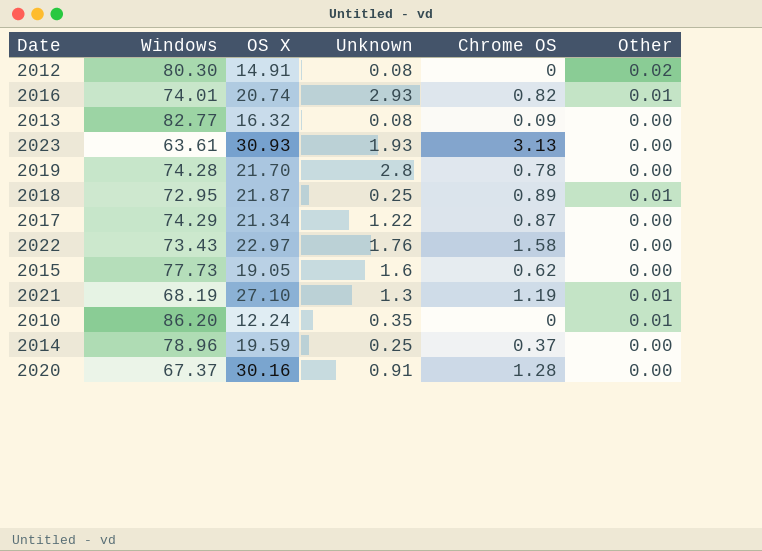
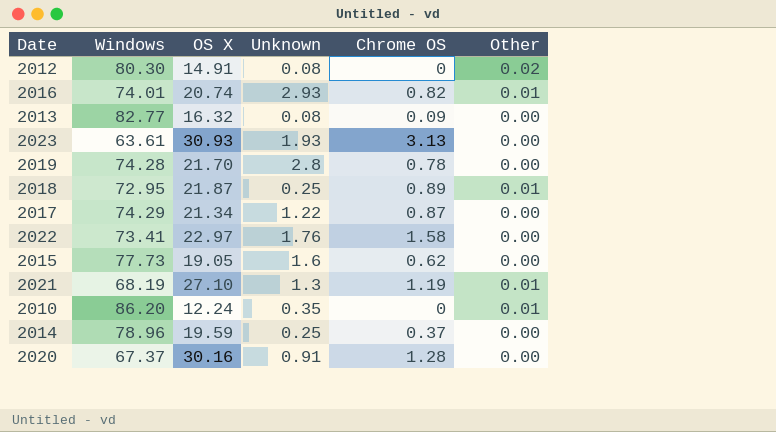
2022 | Windows: 73.43 -> 73.41

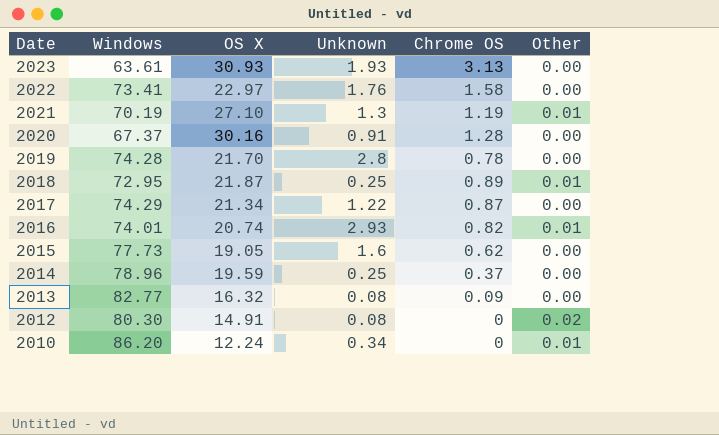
row order: none -> Date descending
2021 | Windows: 68.19 -> 70.19
2010 | Unknown: 0.35 -> 0.34

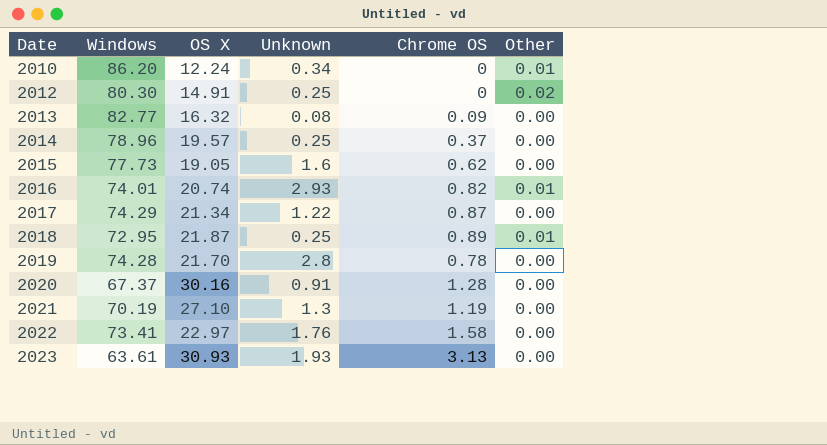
row order: Date descending -> Date ascending
2012 | Unknown: 0.08 -> 0.25
2014 | OS X: 19.59 -> 19.57
2021 | Other: 0.01 -> 0.00

